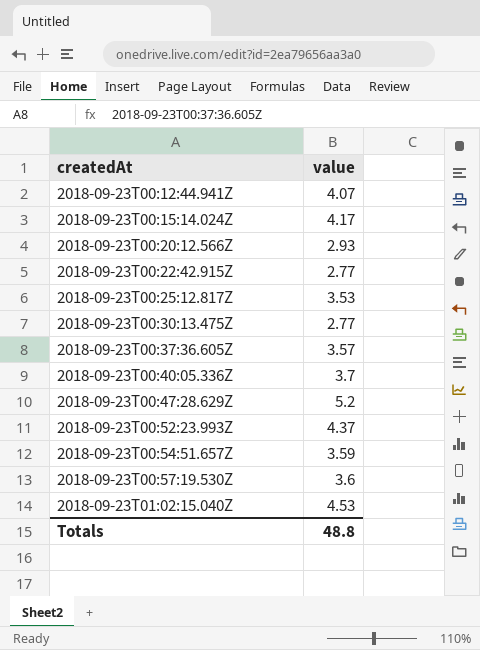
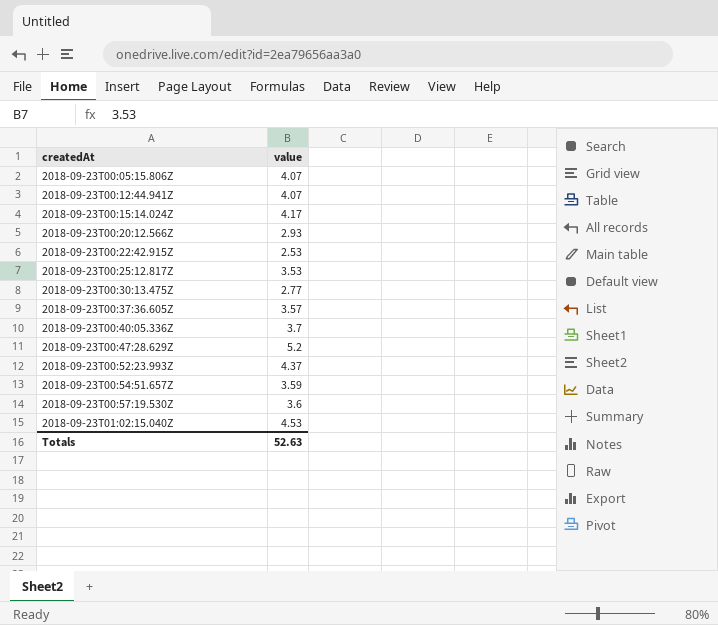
row 2018-09-23T00:05:15.806Z: none -> 4.07
2018-09-23T00:22:42.915Z | value: 2.77 -> 2.53
Totals | value: 48.8 -> 52.63

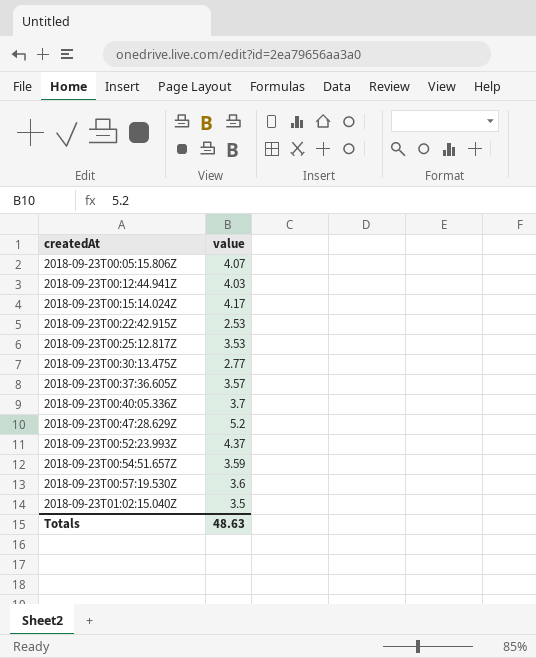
row 2018-09-23T00:20:12.566Z: 2.93 -> none
2018-09-23T00:12:44.941Z | value: 4.07 -> 4.03
2018-09-23T01:02:15.040Z | value: 4.53 -> 3.5
Totals | value: 52.63 -> 48.63

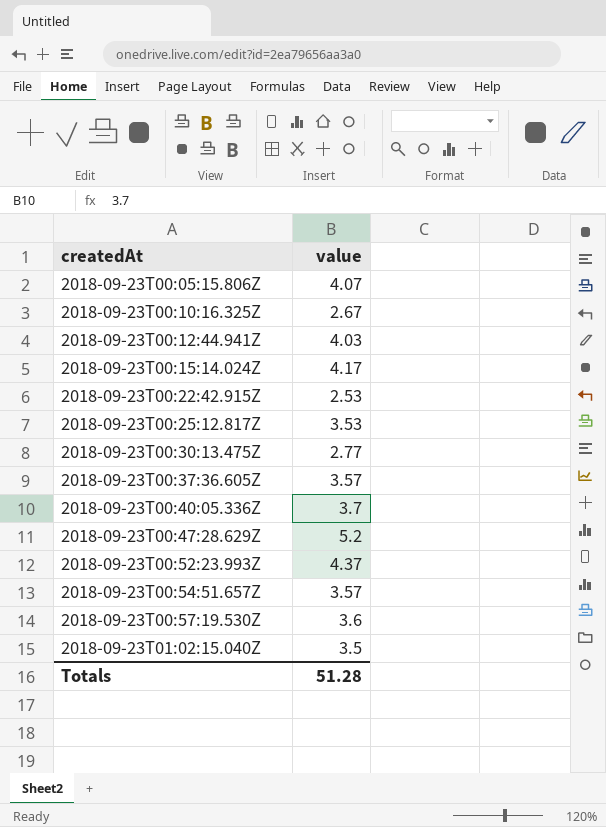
row 2018-09-23T00:10:16.325Z: none -> 2.67
2018-09-23T00:54:51.657Z | value: 3.59 -> 3.57
Totals | value: 48.63 -> 51.28

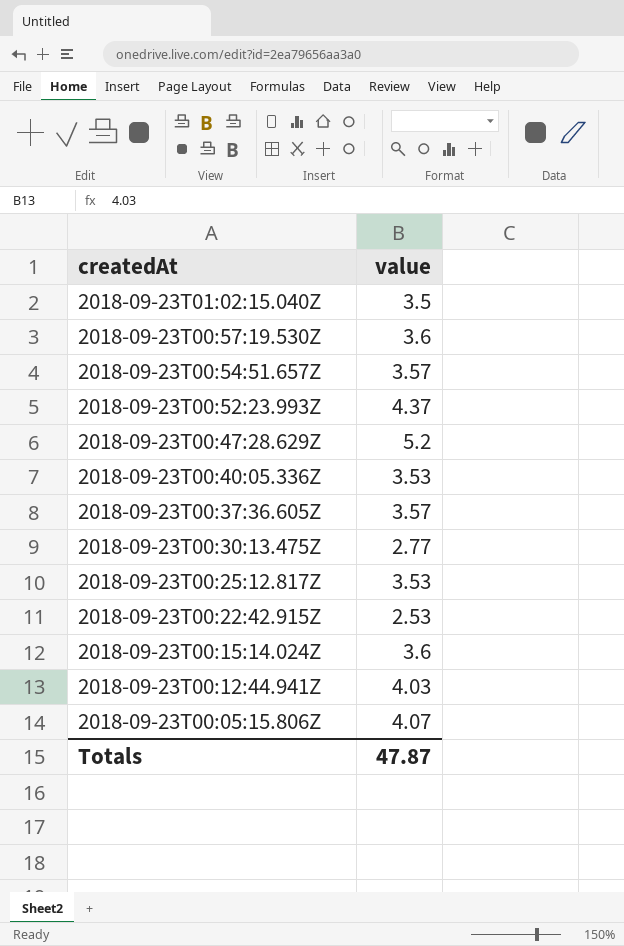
row order: createdAt ascending -> createdAt descending
row 2018-09-23T00:10:16.325Z: 2.67 -> none
2018-09-23T00:40:05.336Z | value: 3.7 -> 3.53
2018-09-23T00:15:14.024Z | value: 4.17 -> 3.6
Totals | value: 51.28 -> 47.87

